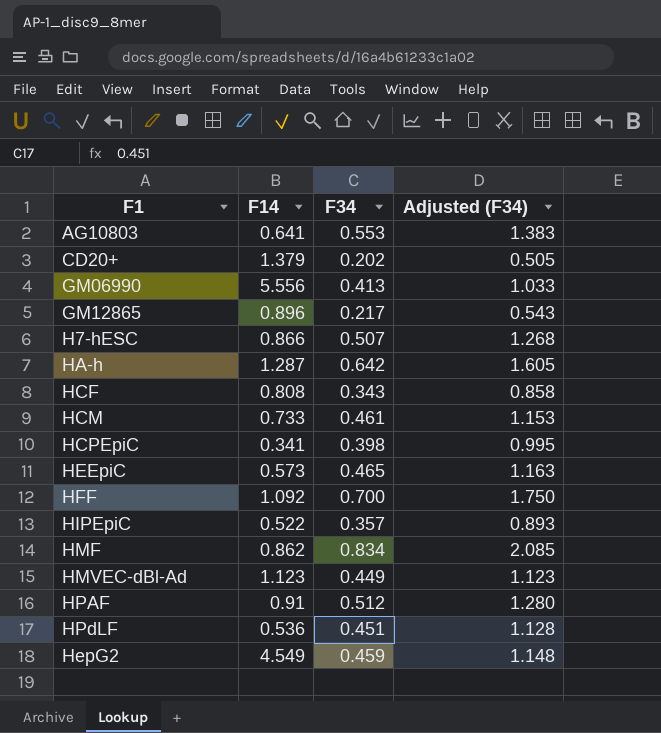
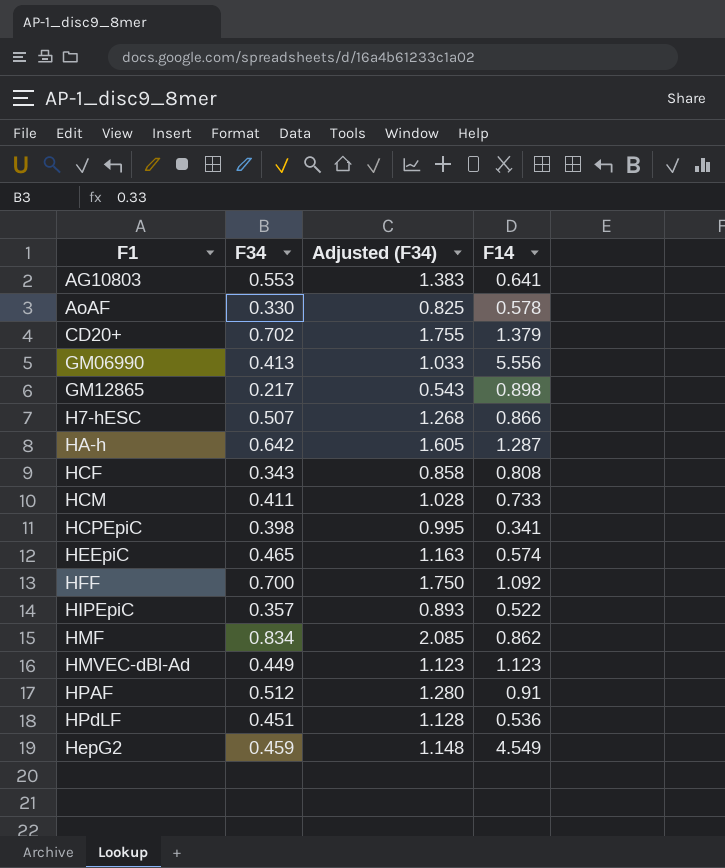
column F14 | position: 2 -> 4
row AoAF: none -> 0.330 | 0.825 | 0.578
CD20+ | F34: 0.202 -> 0.702
CD20+ | Adjusted (F34): 0.505 -> 1.755
GM12865 | F14: 0.896 -> 0.898
HCM | F34: 0.461 -> 0.411
HCM | Adjusted (F34): 1.153 -> 1.028
HEEpiC | F14: 0.573 -> 0.574

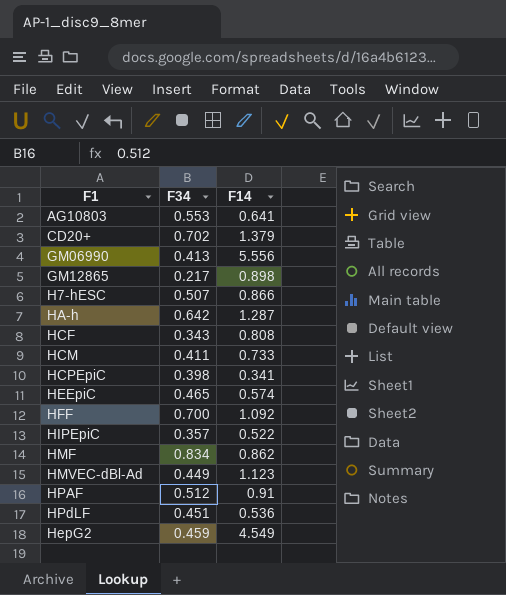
column Adjusted (F34) | formula: [F34] * 2.5 -> none
row AoAF: 0.330 | 0.825 | 0.578 -> none

